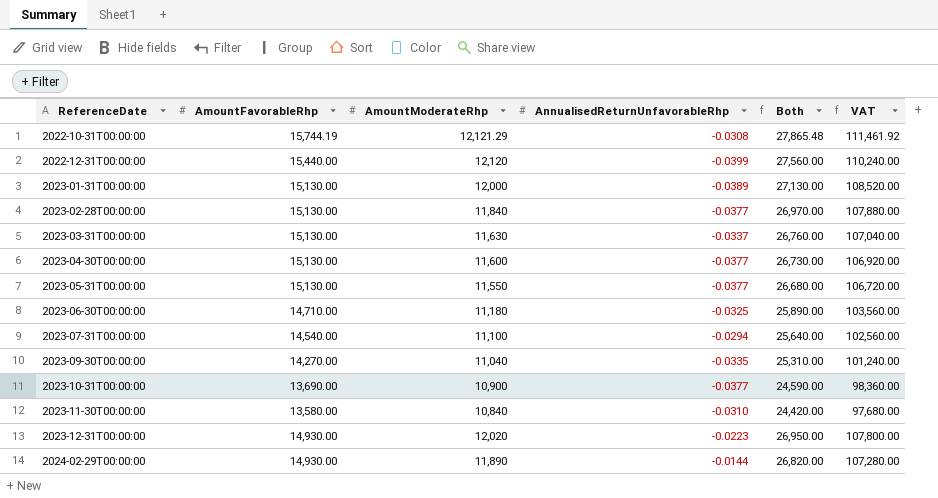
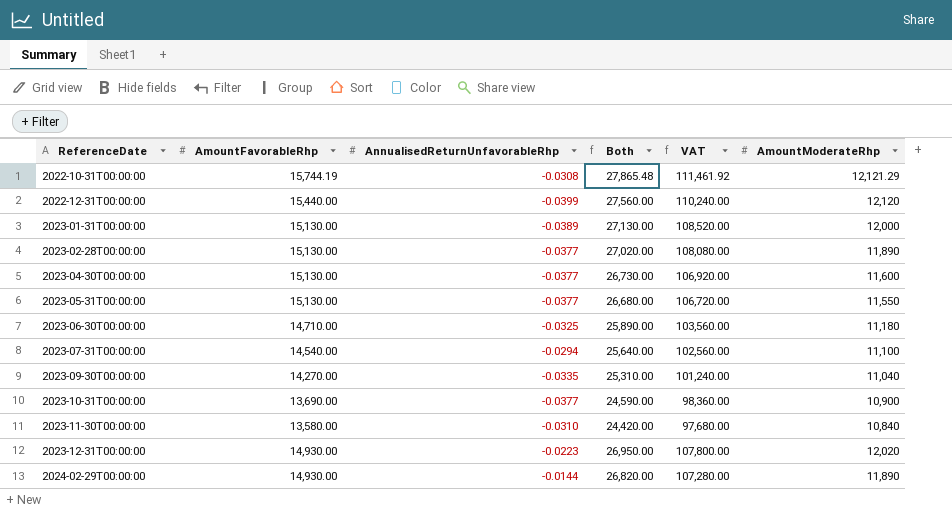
column AmountModerateRhp | position: 3 -> 6
row 2023-03-31T00:00:00: 15,130.00 | 11,630 | -0.0337 | 26,760.00 | 107,040.00 -> none
2023-02-28T00:00:00 | Both: 26,970.00 -> 27,020.00
2023-02-28T00:00:00 | VAT: 107,880.00 -> 108,080.00
2023-02-28T00:00:00 | AmountModerateRhp: 11,840 -> 11,890

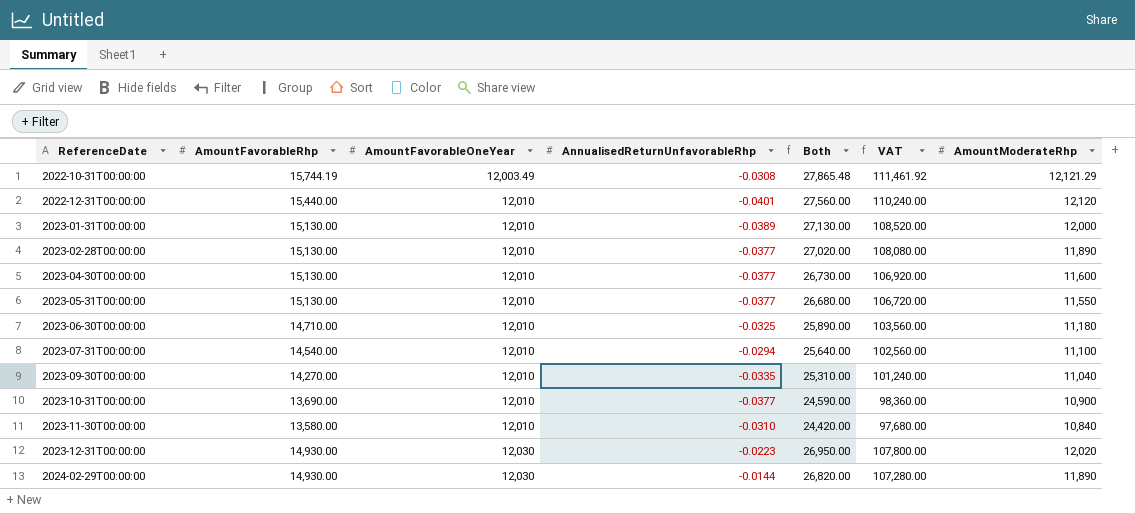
column AmountFavorableOneYear | position: none -> 3
2022-12-31T00:00:00 | AnnualisedReturnUnfavorableRhp: -0.0399 -> -0.0401

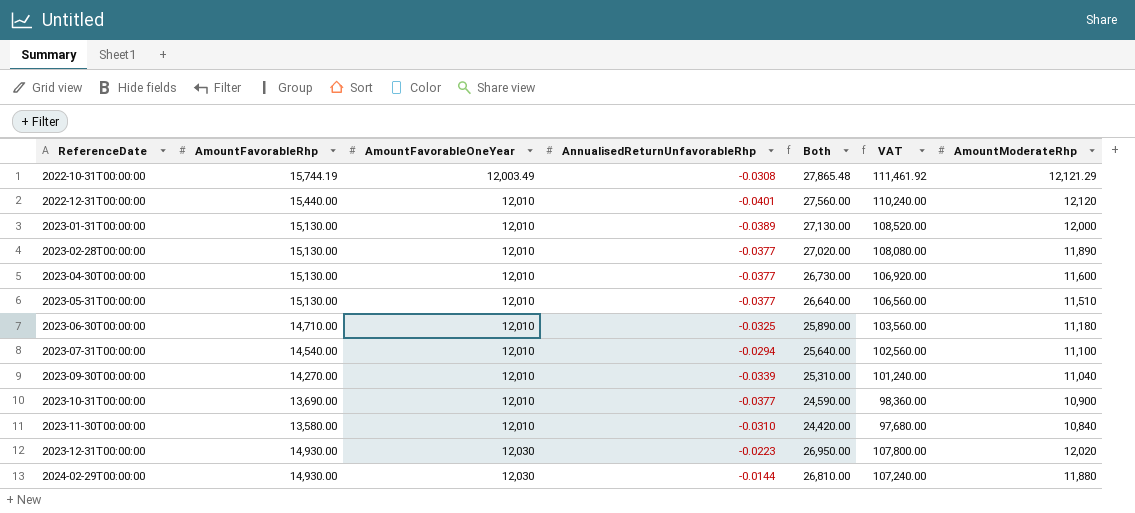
2023-05-31T00:00:00 | Both: 26,680.00 -> 26,640.00
2023-05-31T00:00:00 | VAT: 106,720.00 -> 106,560.00
2023-05-31T00:00:00 | AmountModerateRhp: 11,550 -> 11,510
2023-09-30T00:00:00 | AnnualisedReturnUnfavorableRhp: -0.0335 -> -0.0339
2024-02-29T00:00:00 | Both: 26,820.00 -> 26,810.00
2024-02-29T00:00:00 | VAT: 107,280.00 -> 107,240.00
2024-02-29T00:00:00 | AmountModerateRhp: 11,890 -> 11,880

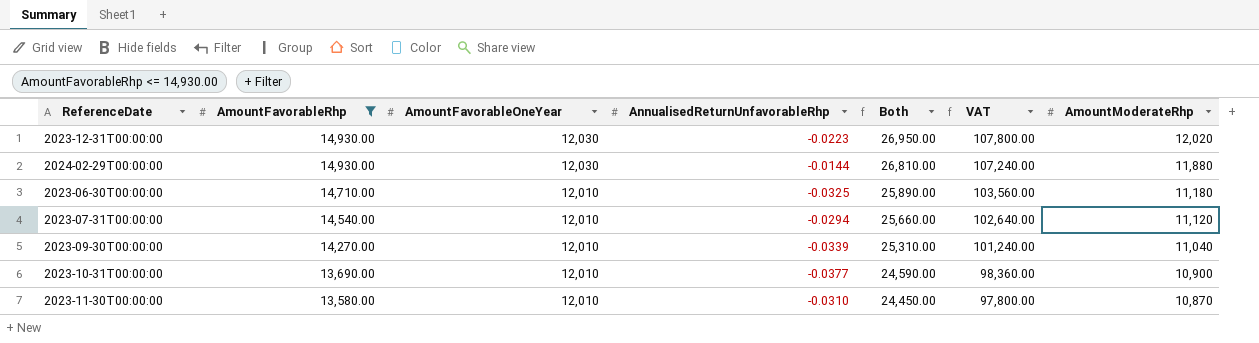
filter: none -> AmountFavorableRhp <= 14,930.00
row order: ReferenceDate ascending -> AmountFavorableRhp descending
2023-07-31T00:00:00 | Both: 25,640.00 -> 25,660.00
2023-07-31T00:00:00 | VAT: 102,560.00 -> 102,640.00
2023-07-31T00:00:00 | AmountModerateRhp: 11,100 -> 11,120
2023-11-30T00:00:00 | Both: 24,420.00 -> 24,450.00
2023-11-30T00:00:00 | VAT: 97,680.00 -> 97,800.00
2023-11-30T00:00:00 | AmountModerateRhp: 10,840 -> 10,870

